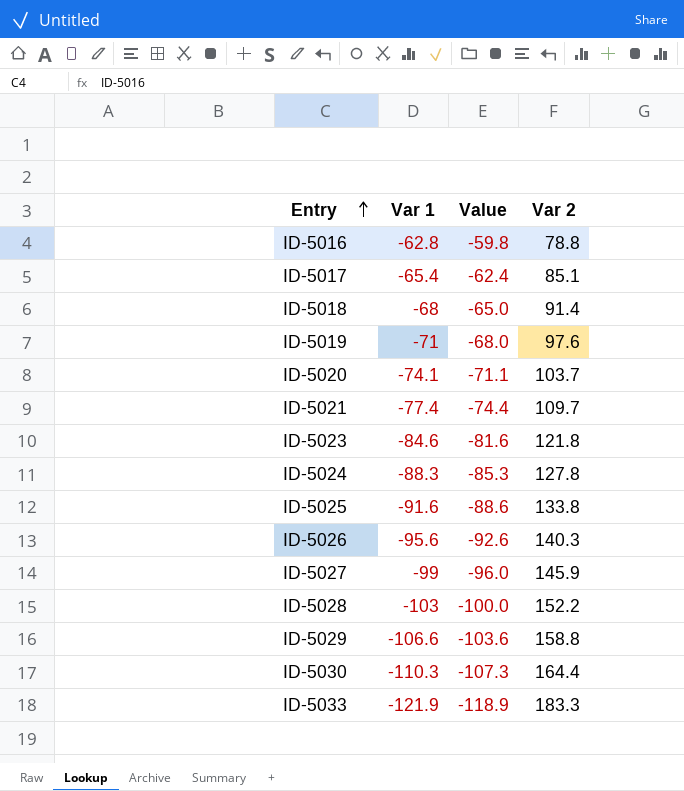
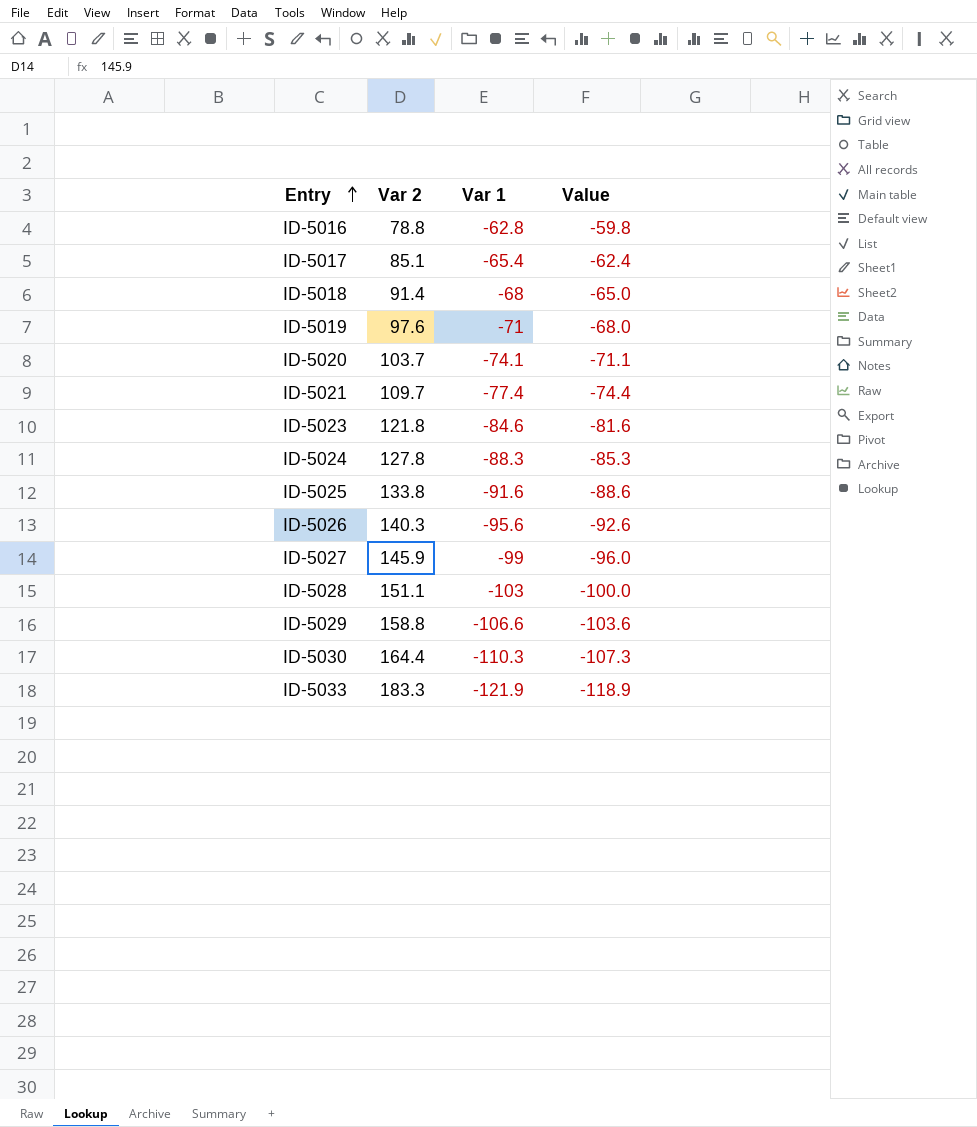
column Var 2 | position: 4 -> 2
ID-5028 | Var 2: 152.2 -> 151.1

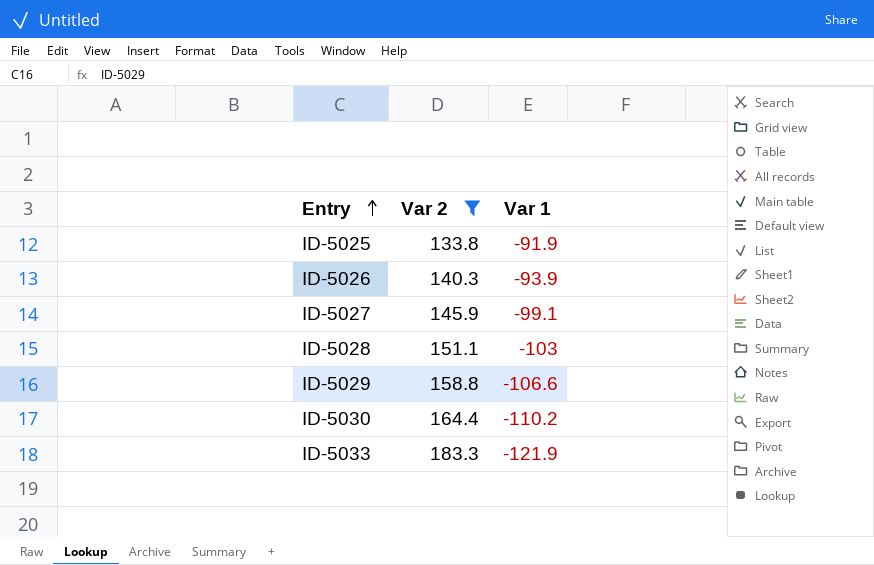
filter: none -> Var 2 >= 133.8
column Value | formula: [Var 1] + 3 -> none
ID-5025 | Var 1: -91.6 -> -91.9
ID-5026 | Var 1: -95.6 -> -93.9
ID-5027 | Var 1: -99 -> -99.1
ID-5030 | Var 1: -110.3 -> -110.2

